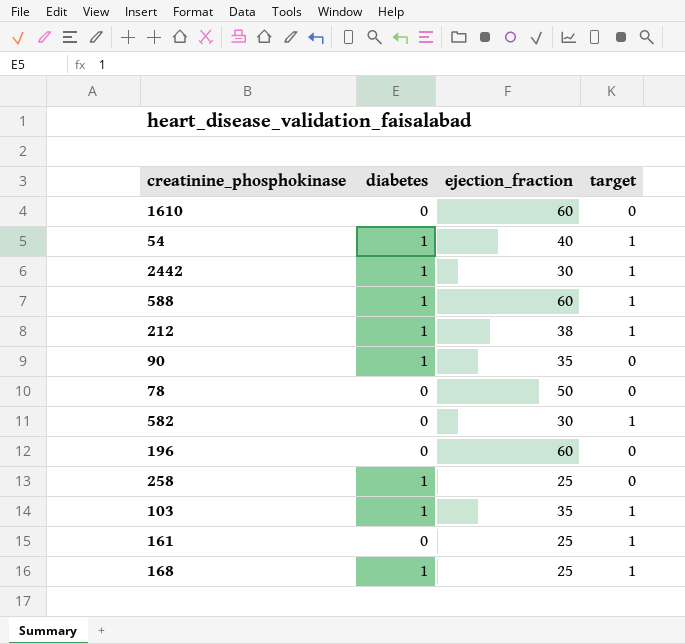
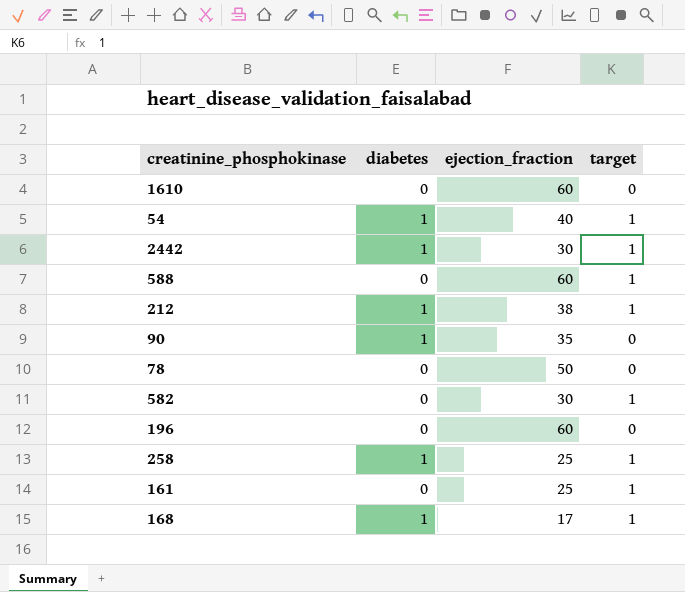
row 103: 1 | 35 | 1 -> none
588 | diabetes: 1 -> 0
258 | target: 0 -> 1
168 | ejection_fraction: 25 -> 17

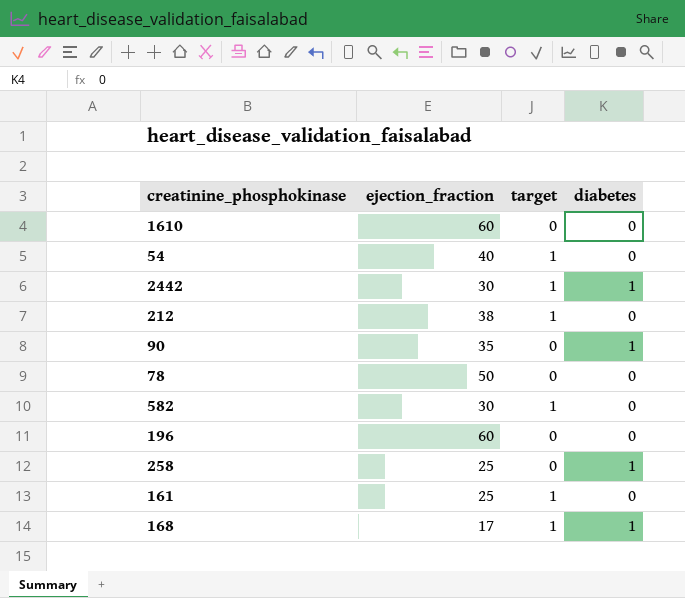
column diabetes | position: 2 -> 4
row 588: 0 | 60 | 1 -> none
54 | diabetes: 1 -> 0
212 | diabetes: 1 -> 0
258 | target: 1 -> 0

